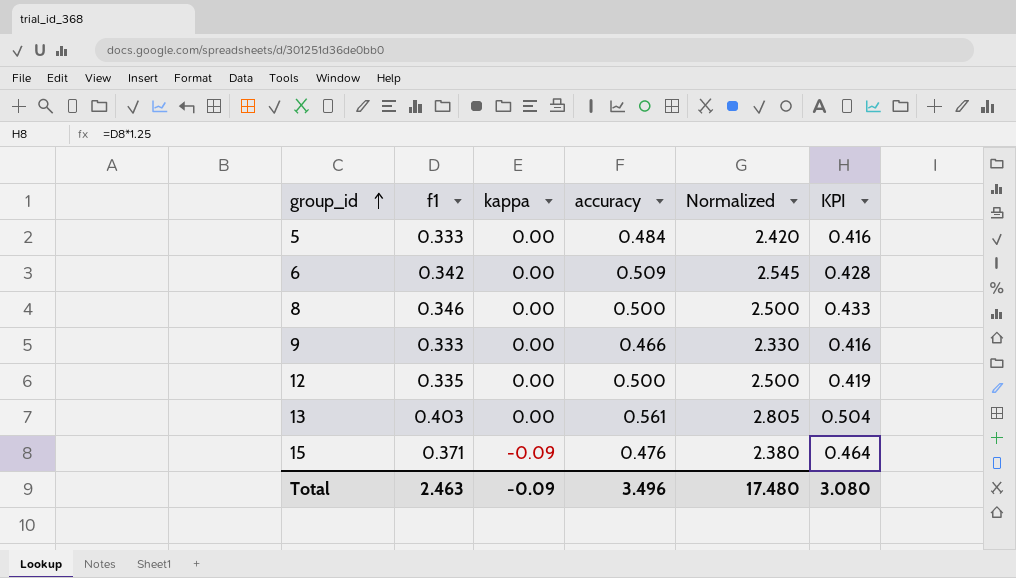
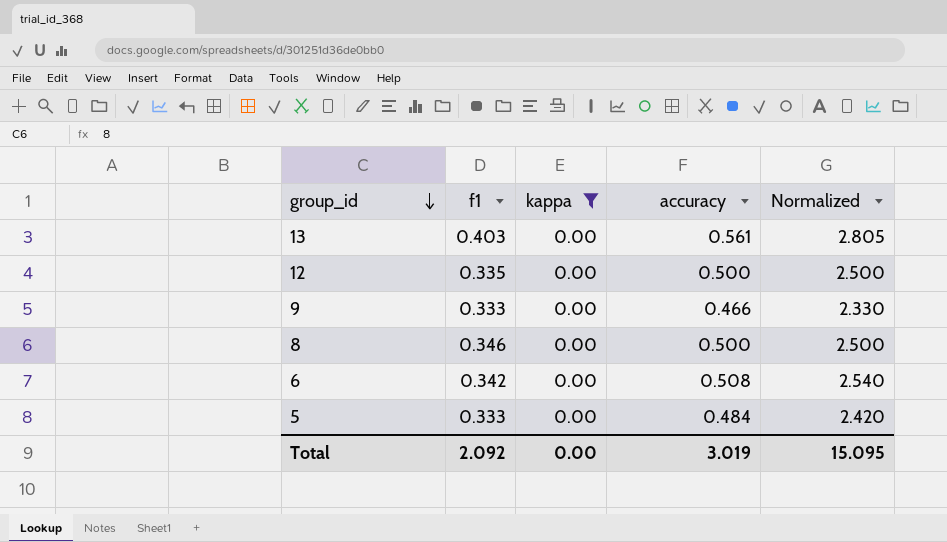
filter: none -> kappa = 0.00
row order: group_id ascending -> group_id descending
column KPI | formula: [f1] * 1.25 -> none
6 | accuracy: 0.509 -> 0.508
6 | Normalized: 2.545 -> 2.540
Total | f1: 2.463 -> 2.092
Total | kappa: -0.09 -> 0.00
Total | accuracy: 3.496 -> 3.019
Total | Normalized: 17.480 -> 15.095

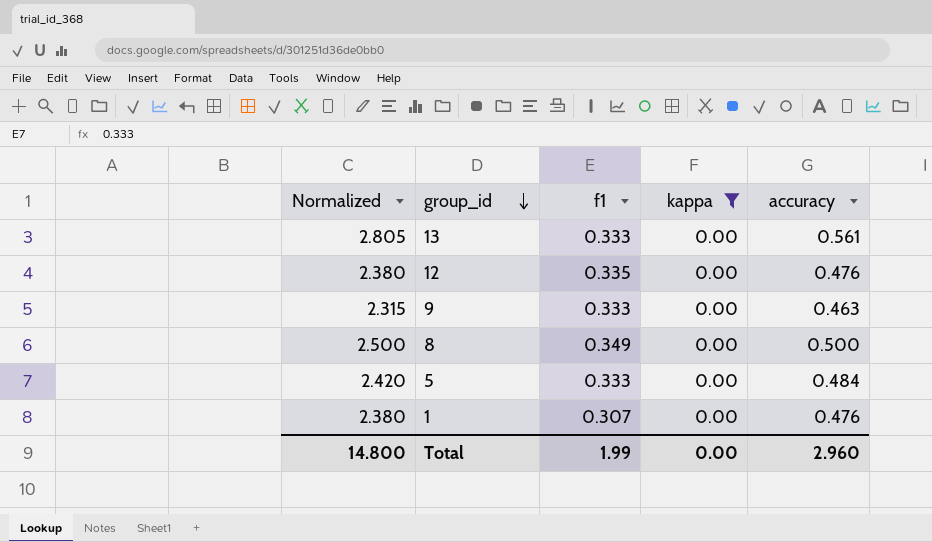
column Normalized | position: 5 -> 1
row 6: 0.342 | 0.00 | 0.508 | 2.540 -> none
13 | f1: 0.403 -> 0.333
12 | Normalized: 2.500 -> 2.380
12 | accuracy: 0.500 -> 0.476
9 | Normalized: 2.330 -> 2.315
9 | accuracy: 0.466 -> 0.463
8 | f1: 0.346 -> 0.349
row 1: none -> 2.380 | 0.307 | 0.00 | 0.476
Total | Normalized: 15.095 -> 14.800
Total | f1: 2.092 -> 1.99
Total | accuracy: 3.019 -> 2.960

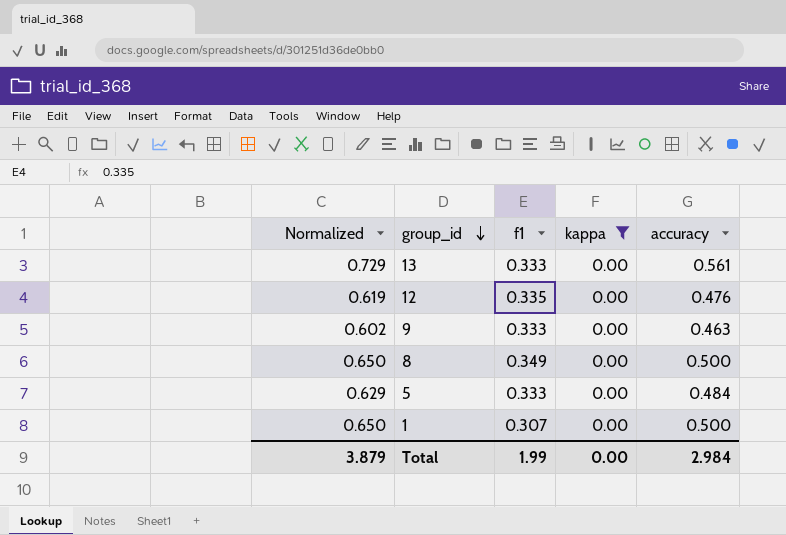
column Normalized | formula: [accuracy] * 5 -> [accuracy] * 1.3
1 | accuracy: 0.476 -> 0.500
Total | Normalized: 14.800 -> 3.879
Total | accuracy: 2.960 -> 2.984

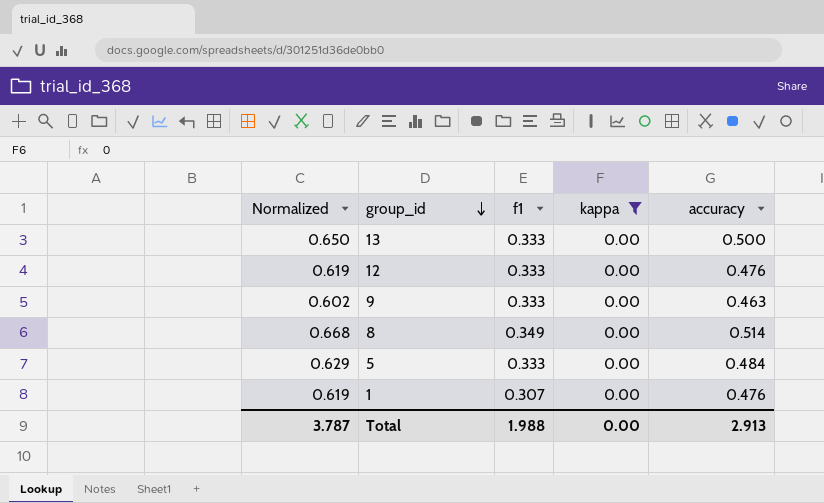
13 | Normalized: 0.729 -> 0.650
13 | accuracy: 0.561 -> 0.500
12 | f1: 0.335 -> 0.333
8 | Normalized: 0.650 -> 0.668
8 | accuracy: 0.500 -> 0.514
1 | Normalized: 0.650 -> 0.619
1 | accuracy: 0.500 -> 0.476
Total | Normalized: 3.879 -> 3.787
Total | f1: 1.99 -> 1.988
Total | accuracy: 2.984 -> 2.913

